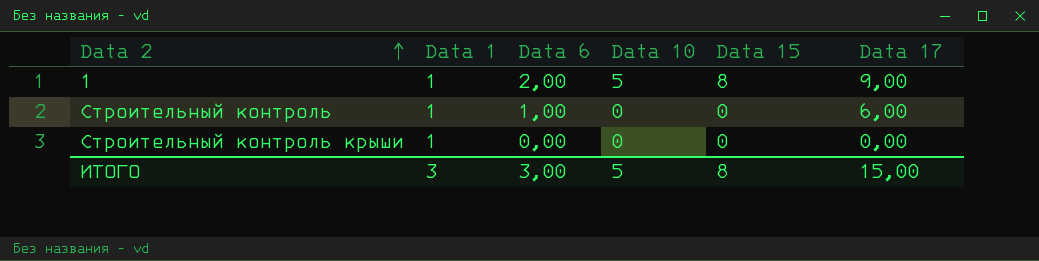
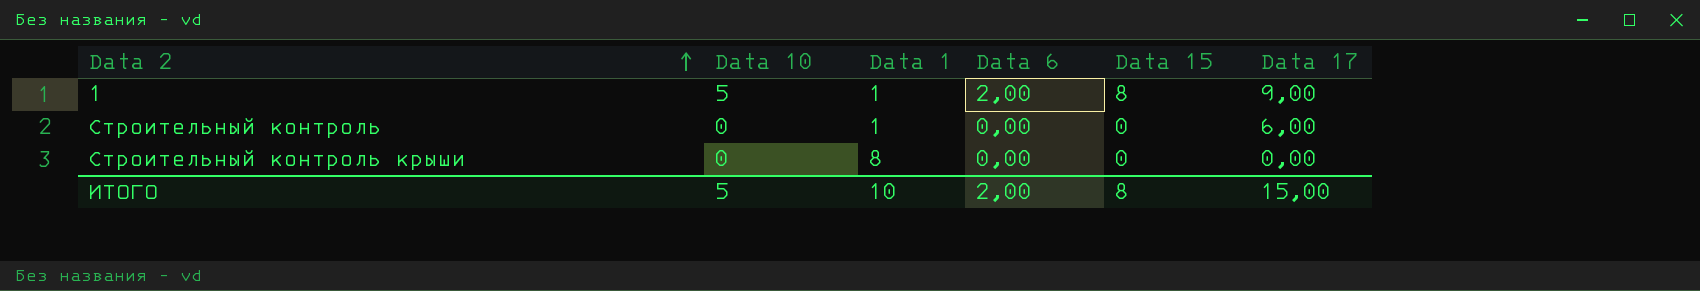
column Data 10 | position: 4 -> 2
Строительный контроль | Data 6: 1,00 -> 0,00
Строительный контроль крыши | Data 1: 1 -> 8
ИТОГО | Data 1: 3 -> 10
ИТОГО | Data 6: 3,00 -> 2,00

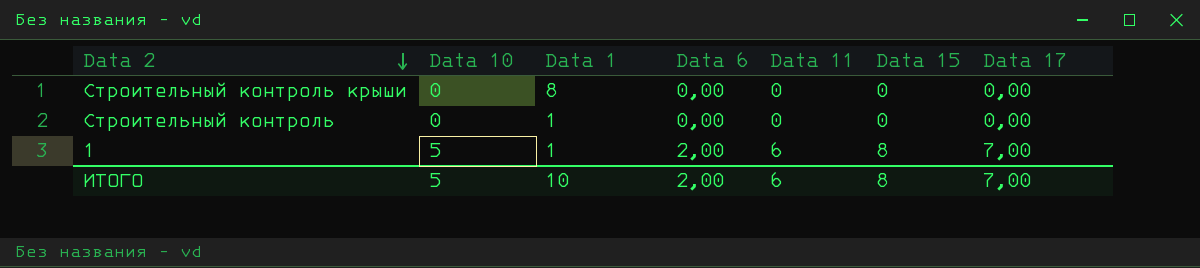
row order: Data 2 ascending -> Data 2 descending
column Data 11 | position: none -> 5
Строительный контроль | Data 17: 6,00 -> 0,00
1 | Data 17: 9,00 -> 7,00
ИТОГО | Data 17: 15,00 -> 7,00

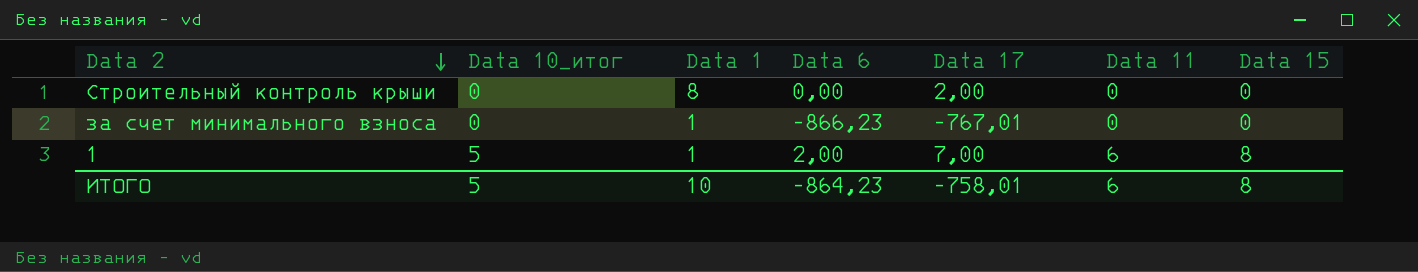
column name: Data 10 -> Data 10_итог
column Data 17 | position: 7 -> 5
row Строительный контроль: 0 | 1 | 0,00 | 0 | 0 | 0,00 -> none
Строительный контроль крыши | Data 17: 0,00 -> 2,00
row за счет минимального взноса: none -> 0 | 1 | -866,23 | -767,01 | 0 | 0
ИТОГО | Data 6: 2,00 -> -864,23
ИТОГО | Data 17: 7,00 -> -758,01

